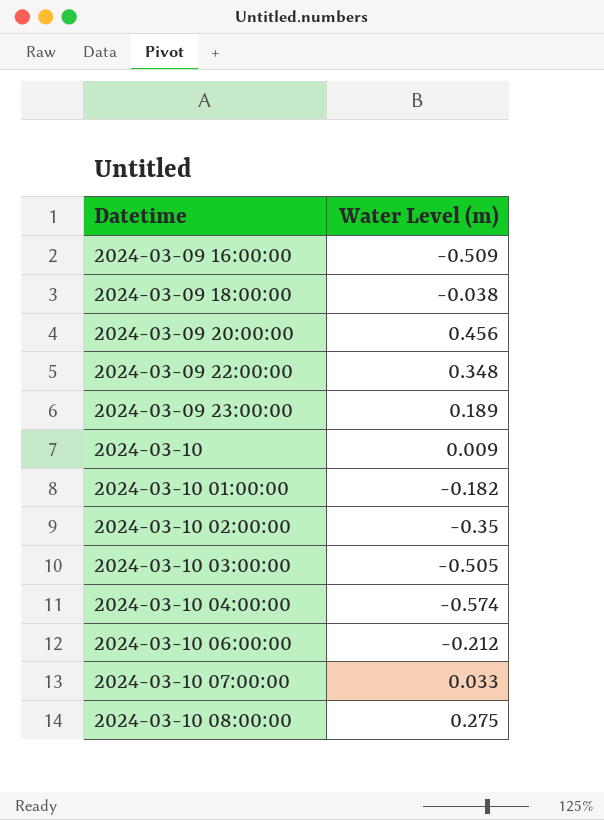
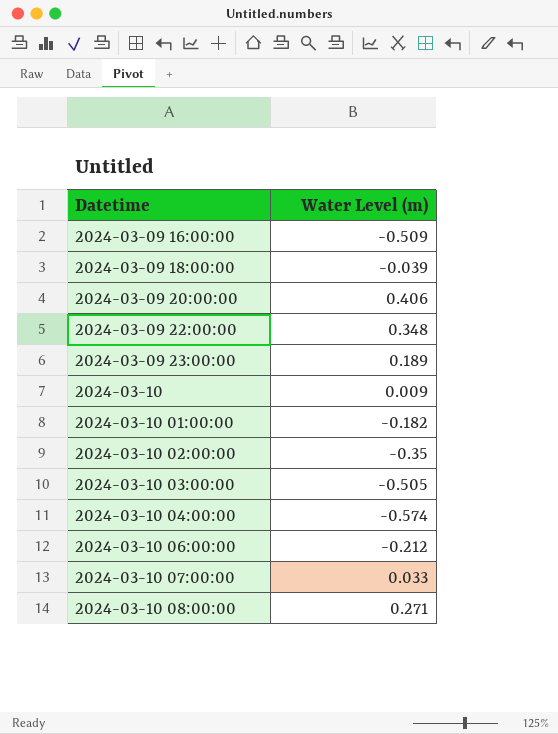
2024-03-09 18:00:00 | Water Level (m): -0.038 -> -0.039
2024-03-09 20:00:00 | Water Level (m): 0.456 -> 0.406
2024-03-10 08:00:00 | Water Level (m): 0.275 -> 0.271

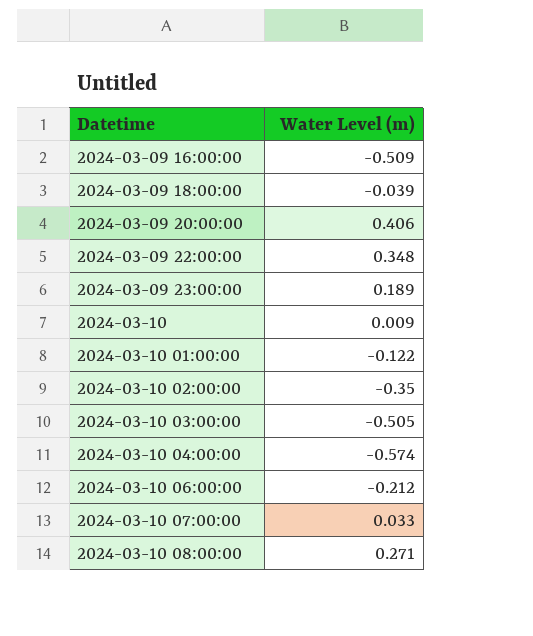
2024-03-10 01:00:00 | Water Level (m): -0.182 -> -0.122

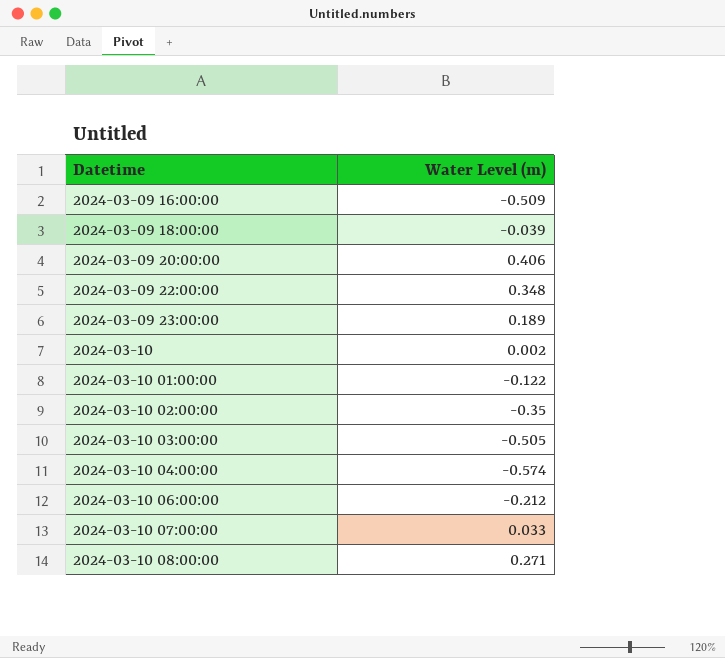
2024-03-10 | Water Level (m): 0.009 -> 0.002

